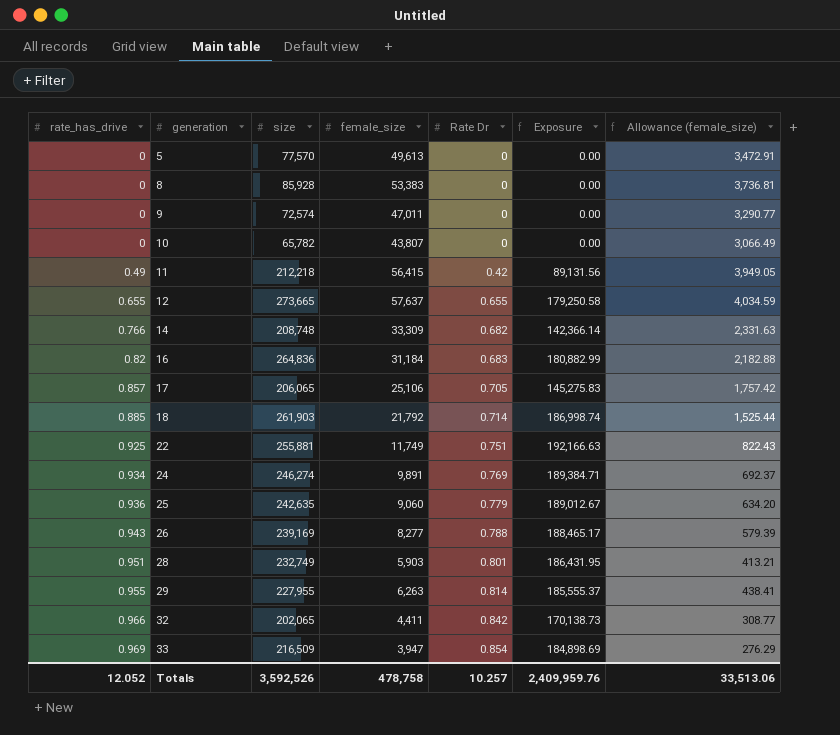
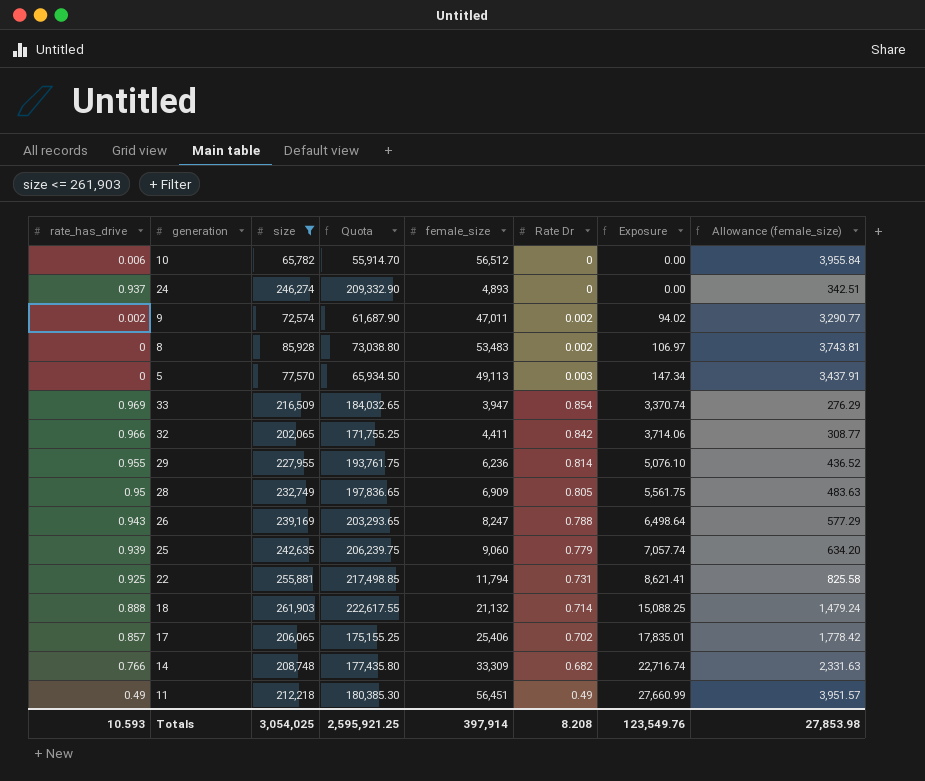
filter: none -> size <= 261,903
row order: rate_has_drive ascending -> Exposure ascending
column Quota | formula: none -> [size] * 0.85
column Exposure | formula: [size] * [Rate Dr] -> [female_size] * [Rate Dr]
10 | rate_has_drive: 0 -> 0.006
10 | female_size: 43,807 -> 56,512
10 | Allowance (female_size): 3,066.49 -> 3,955.84
24 | rate_has_drive: 0.934 -> 0.937
24 | female_size: 9,891 -> 4,893
24 | Rate Dr: 0.769 -> 0
24 | Allowance (female_size): 692.37 -> 342.51
9 | rate_has_drive: 0 -> 0.002
9 | Rate Dr: 0 -> 0.002
8 | female_size: 53,383 -> 53,483
8 | Rate Dr: 0 -> 0.002
8 | Allowance (female_size): 3,736.81 -> 3,743.81
5 | female_size: 49,613 -> 49,113
5 | Rate Dr: 0 -> 0.003
5 | Allowance (female_size): 3,472.91 -> 3,437.91
29 | female_size: 6,263 -> 6,236
29 | Allowance (female_size): 438.41 -> 436.52
28 | rate_has_drive: 0.951 -> 0.95
28 | female_size: 5,903 -> 6,909
28 | Rate Dr: 0.801 -> 0.805
28 | Allowance (female_size): 413.21 -> 483.63
26 | female_size: 8,277 -> 8,247
26 | Allowance (female_size): 579.39 -> 577.29
25 | rate_has_drive: 0.936 -> 0.939
22 | female_size: 11,749 -> 11,794
22 | Rate Dr: 0.751 -> 0.731
22 | Allowance (female_size): 822.43 -> 825.58
18 | rate_has_drive: 0.885 -> 0.888
18 | female_size: 21,792 -> 21,132
18 | Allowance (female_size): 1,525.44 -> 1,479.24
17 | female_size: 25,106 -> 25,406
17 | Rate Dr: 0.705 -> 0.702
17 | Allowance (female_size): 1,757.42 -> 1,778.42
11 | female_size: 56,415 -> 56,451
11 | Rate Dr: 0.42 -> 0.49
11 | Allowance (female_size): 3,949.05 -> 3,951.57
Totals | rate_has_drive: 12.052 -> 10.593
Totals | size: 3,592,526 -> 3,054,025
Totals | female_size: 478,758 -> 397,914
Totals | Rate Dr: 10.257 -> 8.208
Totals | Exposure: 2,409,959.76 -> 123,549.76
Totals | Allowance (female_size): 33,513.06 -> 27,853.98

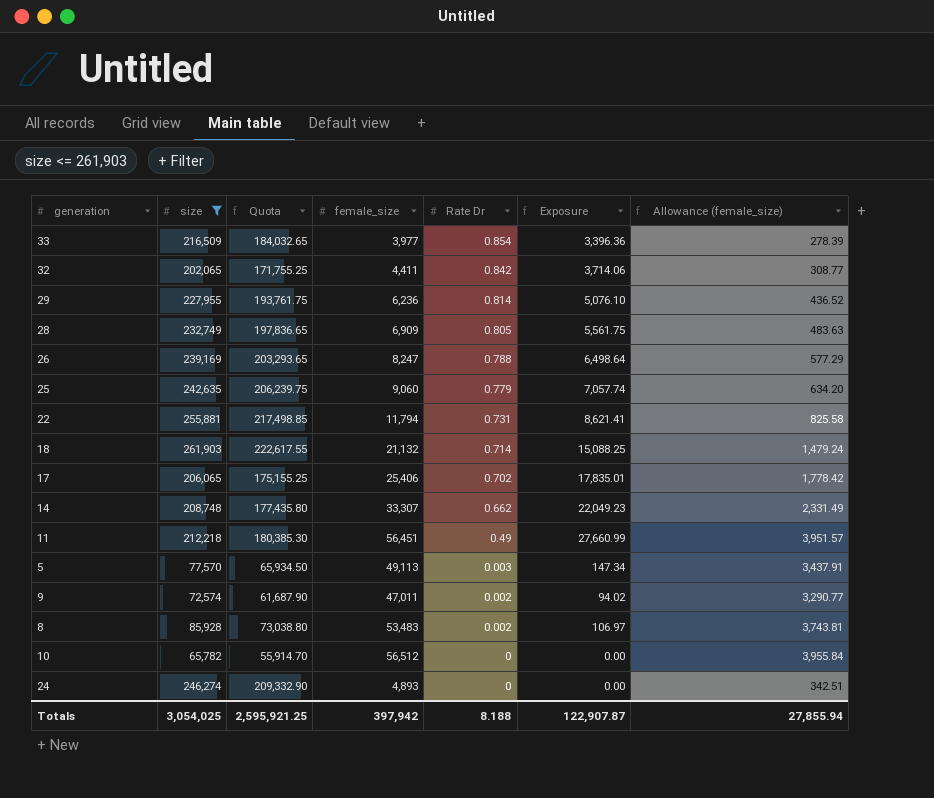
row order: Exposure ascending -> Rate Dr descending
column rate_has_drive | position: 1 -> none
33 | female_size: 3,947 -> 3,977
33 | Exposure: 3,370.74 -> 3,396.36
33 | Allowance (female_size): 276.29 -> 278.39
14 | female_size: 33,309 -> 33,307
14 | Rate Dr: 0.682 -> 0.662
14 | Exposure: 22,716.74 -> 22,049.23
14 | Allowance (female_size): 2,331.63 -> 2,331.49
Totals | female_size: 397,914 -> 397,942
Totals | Rate Dr: 8.208 -> 8.188
Totals | Exposure: 123,549.76 -> 122,907.87
Totals | Allowance (female_size): 27,853.98 -> 27,855.94

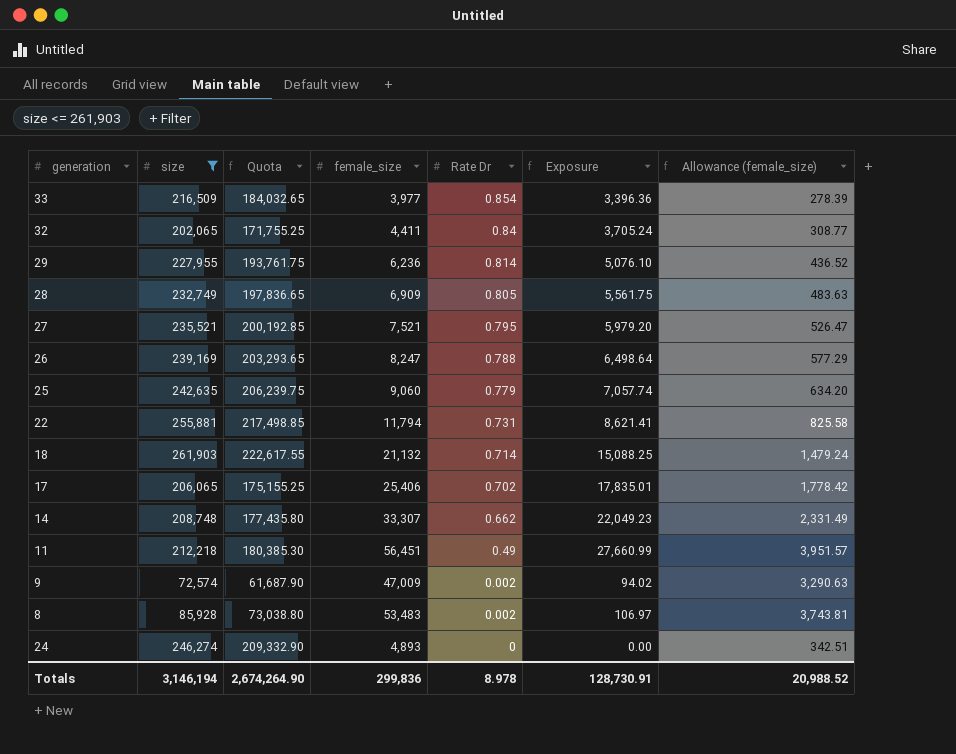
row 5: 77,570 | 65,934.50 | 49,113 | 0.003 | 147.34 | 3,437.91 -> none
row 10: 65,782 | 55,914.70 | 56,512 | 0 | 0.00 | 3,955.84 -> none
32 | Rate Dr: 0.842 -> 0.84
32 | Exposure: 3,714.06 -> 3,705.24
row 27: none -> 235,521 | 200,192.85 | 7,521 | 0.795 | 5,979.20 | 526.47
9 | female_size: 47,011 -> 47,009
9 | Allowance (female_size): 3,290.77 -> 3,290.63
Totals | size: 3,054,025 -> 3,146,194
Totals | Quota: 2,595,921.25 -> 2,674,264.90
Totals | female_size: 397,942 -> 299,836
Totals | Rate Dr: 8.188 -> 8.978
Totals | Exposure: 122,907.87 -> 128,730.91
Totals | Allowance (female_size): 27,855.94 -> 20,988.52

